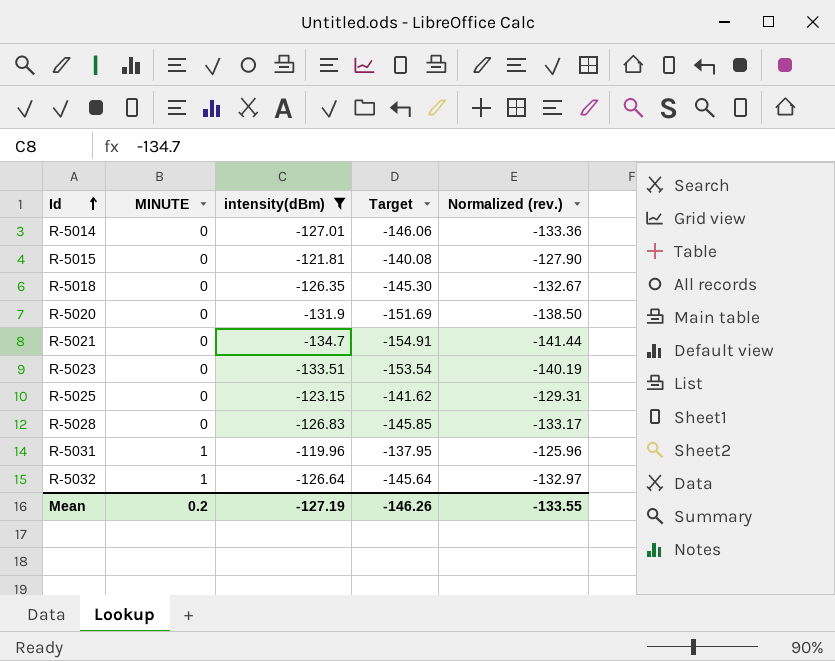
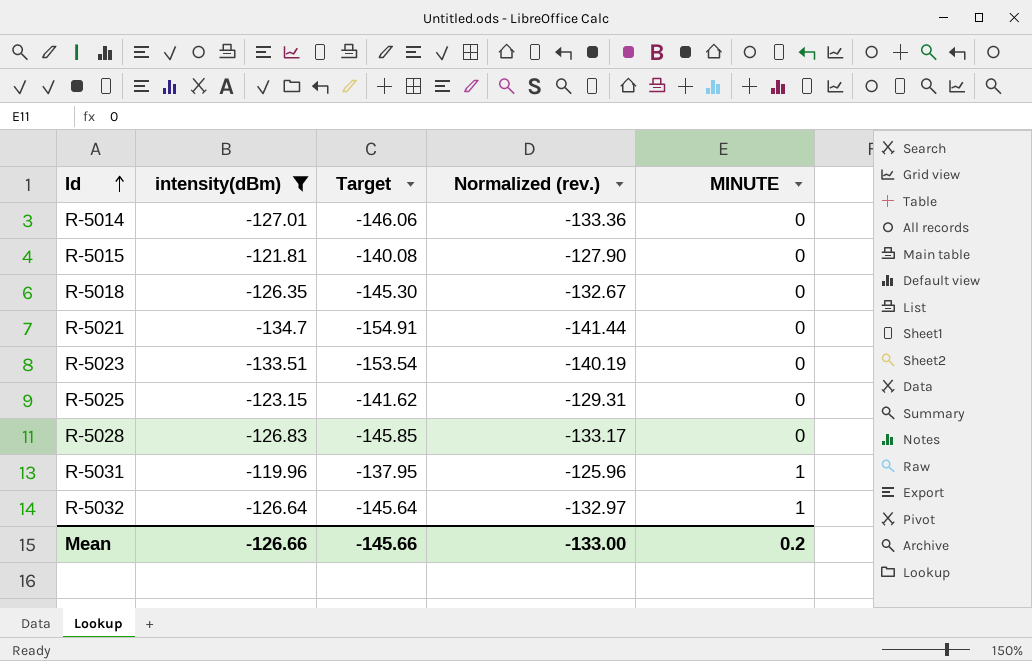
column MINUTE | position: 2 -> 5
row R-5020: 0 | -131.9 | -151.69 | -138.50 -> none
Mean | intensity(dBm): -127.19 -> -126.66
Mean | Target: -146.26 -> -145.66
Mean | Normalized (rev.): -133.55 -> -133.00

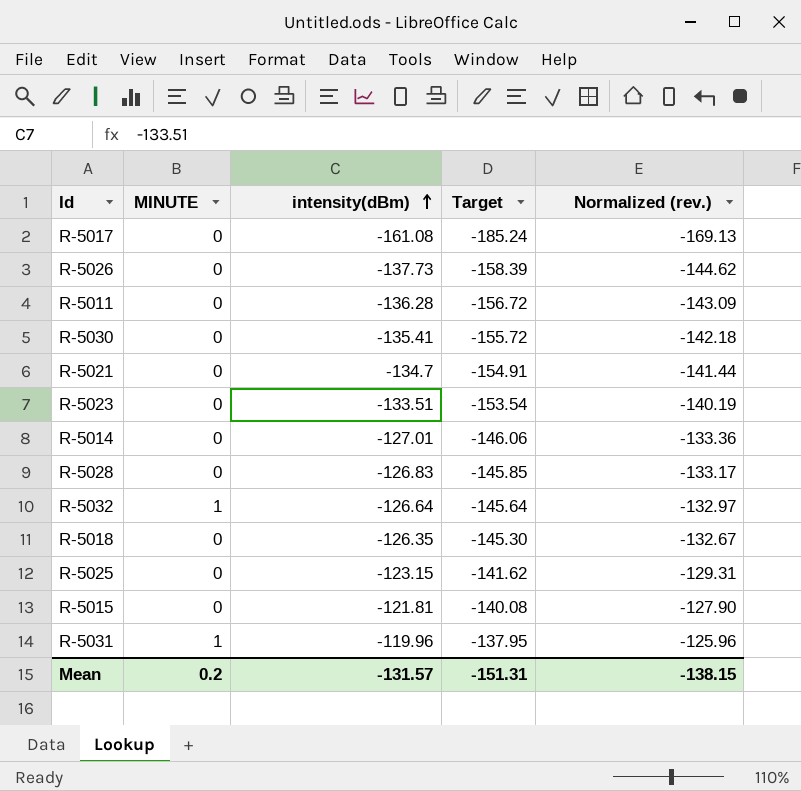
filter: intensity(dBm) >= -134.7 -> none
row order: Id ascending -> intensity(dBm) ascending
column MINUTE | position: 5 -> 2
Mean | intensity(dBm): -126.66 -> -131.57
Mean | Target: -145.66 -> -151.31
Mean | Normalized (rev.): -133.00 -> -138.15

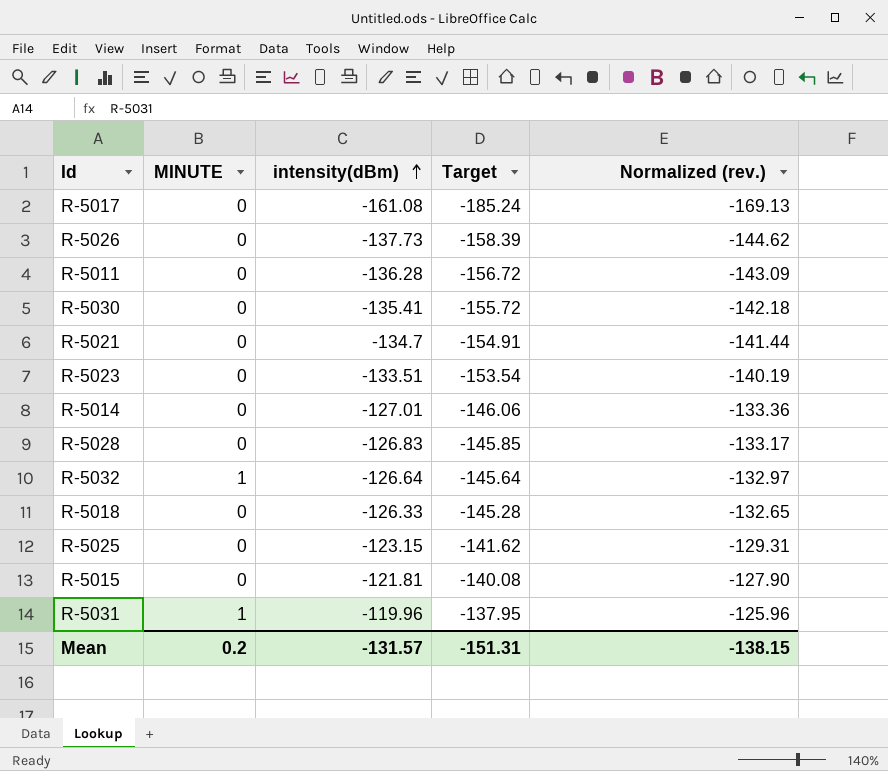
R-5018 | intensity(dBm): -126.35 -> -126.33
R-5018 | Target: -145.30 -> -145.28
R-5018 | Normalized (rev.): -132.67 -> -132.65

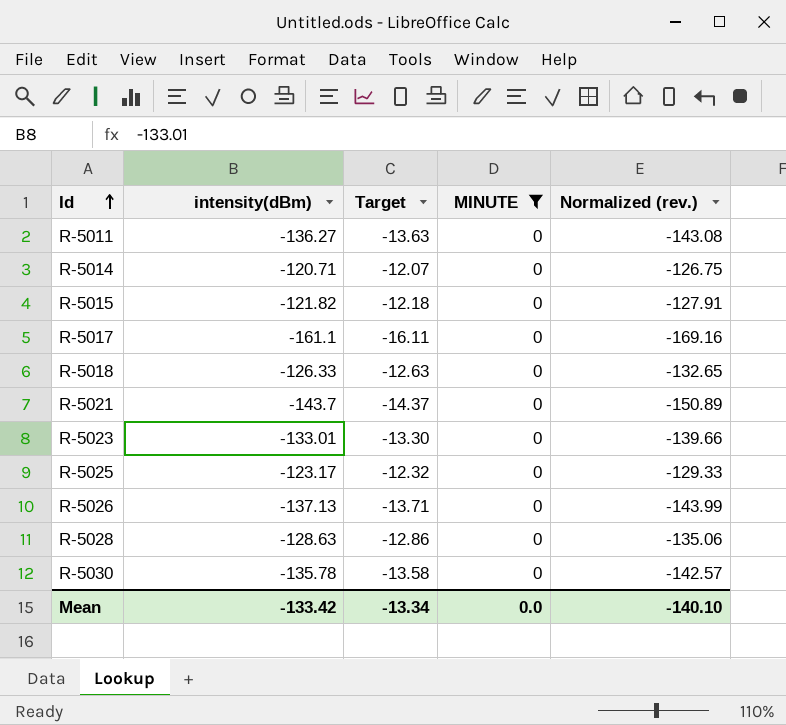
filter: none -> MINUTE = 0
row order: intensity(dBm) ascending -> Id ascending
column Target | formula: [intensity(dBm)] * 1.15 -> [intensity(dBm)] * 0.1
column MINUTE | position: 2 -> 4
R-5011 | intensity(dBm): -136.28 -> -136.27
R-5011 | Normalized (rev.): -143.09 -> -143.08
R-5014 | intensity(dBm): -127.01 -> -120.71
R-5014 | Normalized (rev.): -133.36 -> -126.75
R-5015 | intensity(dBm): -121.81 -> -121.82
R-5015 | Normalized (rev.): -127.90 -> -127.91
R-5017 | intensity(dBm): -161.08 -> -161.1
R-5017 | Normalized (rev.): -169.13 -> -169.16
R-5021 | intensity(dBm): -134.7 -> -143.7
R-5021 | Normalized (rev.): -141.44 -> -150.89
R-5023 | intensity(dBm): -133.51 -> -133.01
R-5023 | Normalized (rev.): -140.19 -> -139.66
R-5025 | intensity(dBm): -123.15 -> -123.17
R-5025 | Normalized (rev.): -129.31 -> -129.33
R-5026 | intensity(dBm): -137.73 -> -137.13
R-5026 | Normalized (rev.): -144.62 -> -143.99
R-5028 | intensity(dBm): -126.83 -> -128.63
R-5028 | Normalized (rev.): -133.17 -> -135.06
R-5030 | intensity(dBm): -135.41 -> -135.78
R-5030 | Normalized (rev.): -142.18 -> -142.57
Mean | intensity(dBm): -131.57 -> -133.42
Mean | Target: -151.31 -> -13.34
Mean | MINUTE: 0.2 -> 0.0
Mean | Normalized (rev.): -138.15 -> -140.10

